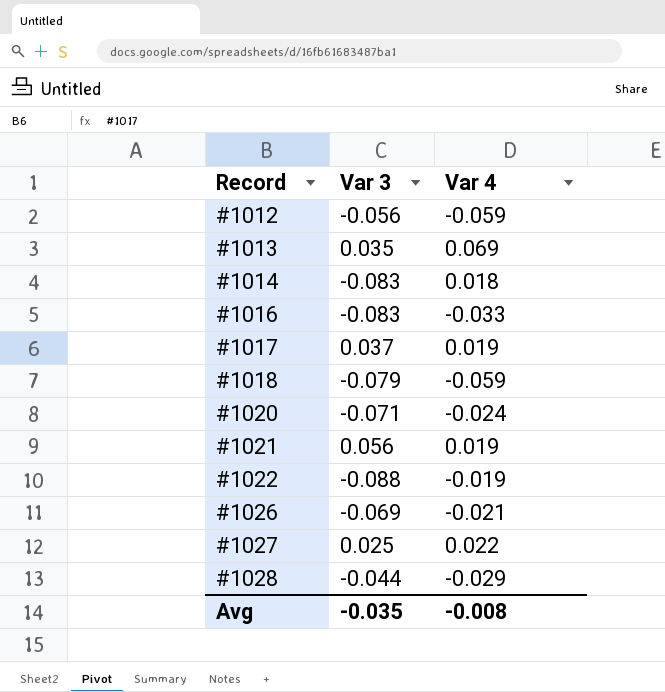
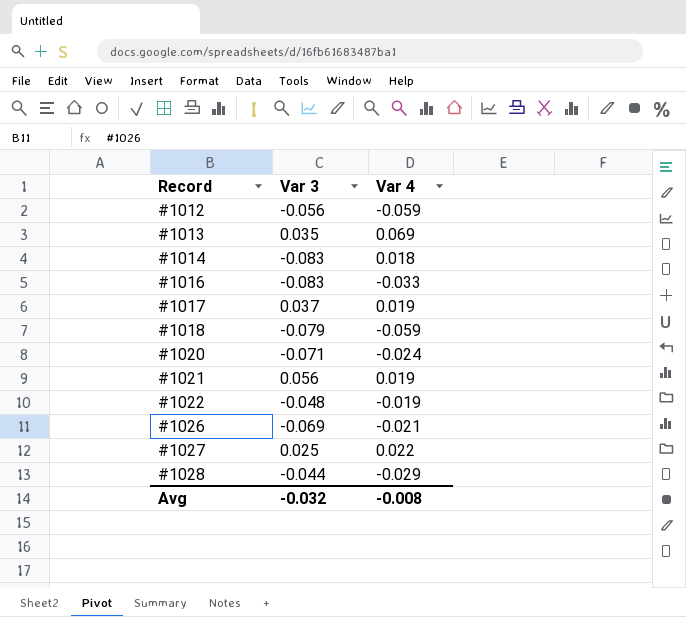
#1022 | Var 3: -0.088 -> -0.048
Avg | Var 3: -0.035 -> -0.032

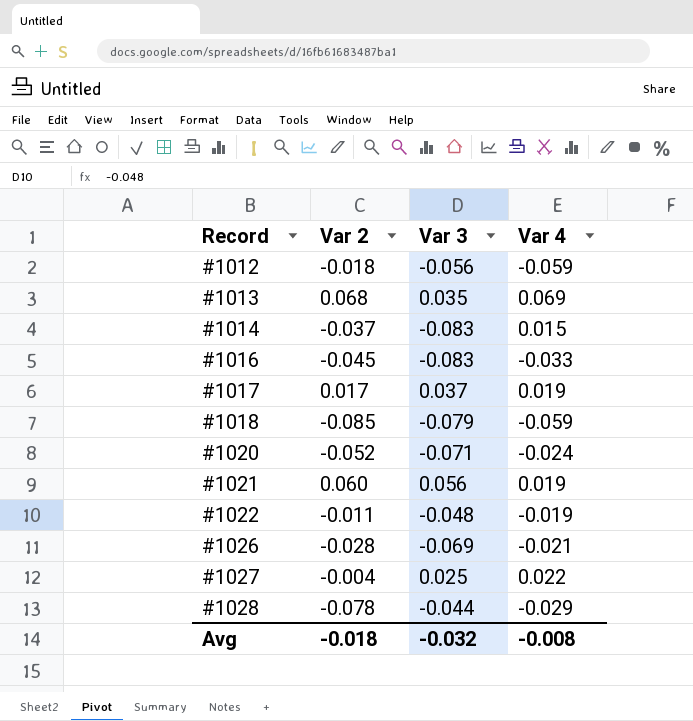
column Var 2 | position: none -> 2
#1014 | Var 4: 0.018 -> 0.015

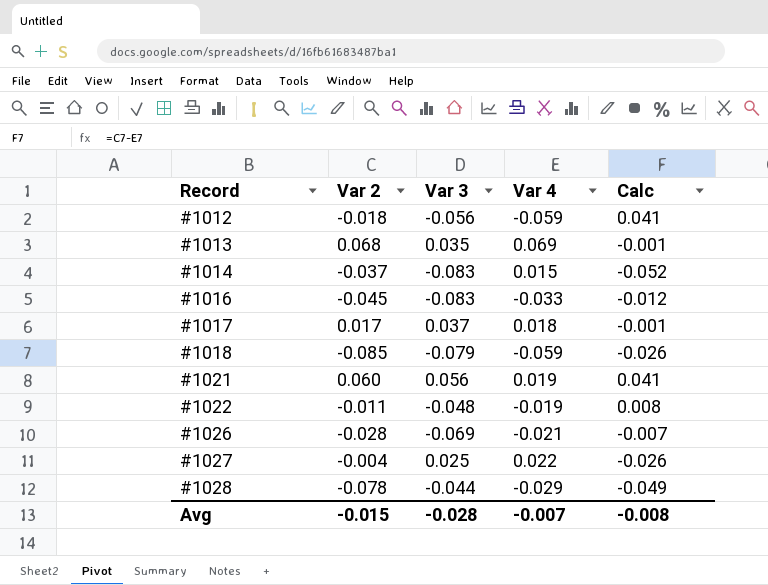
column Calc | formula: none -> [Var 2] - [Var 4]
row #1020: -0.052 | -0.071 | -0.024 -> none
#1017 | Var 4: 0.019 -> 0.018
Avg | Var 2: -0.018 -> -0.015
Avg | Var 3: -0.032 -> -0.028
Avg | Var 4: -0.008 -> -0.007

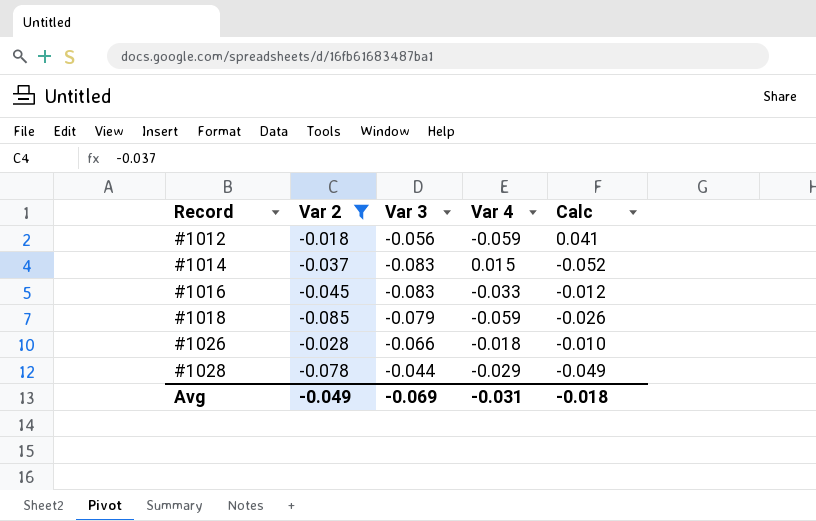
filter: none -> Var 2 <= -0.018
#1026 | Var 3: -0.069 -> -0.066
#1026 | Var 4: -0.021 -> -0.018
#1026 | Calc: -0.007 -> -0.010
Avg | Var 2: -0.015 -> -0.049
Avg | Var 3: -0.028 -> -0.069
Avg | Var 4: -0.007 -> -0.031
Avg | Calc: -0.008 -> -0.018

